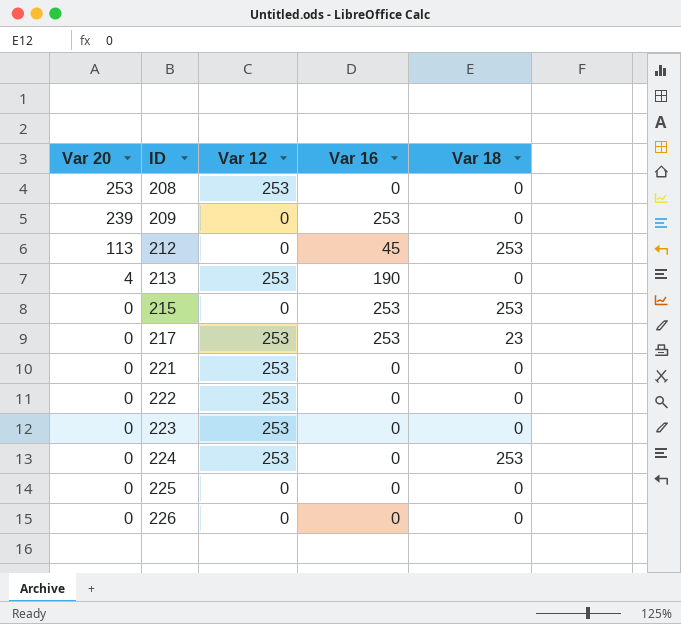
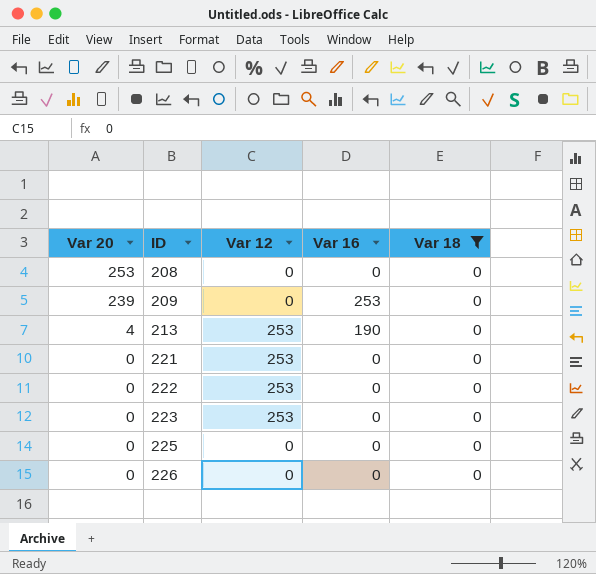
filter: none -> Var 18 = 0
208 | Var 12: 253 -> 0

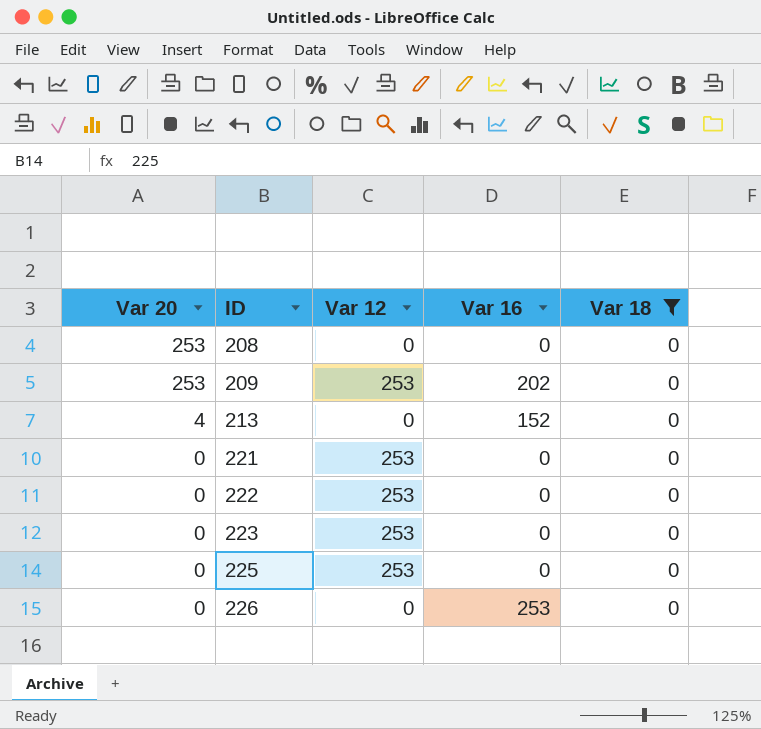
209 | Var 20: 239 -> 253
209 | Var 12: 0 -> 253
209 | Var 16: 253 -> 202
213 | Var 12: 253 -> 0
213 | Var 16: 190 -> 152
225 | Var 12: 0 -> 253
226 | Var 16: 0 -> 253

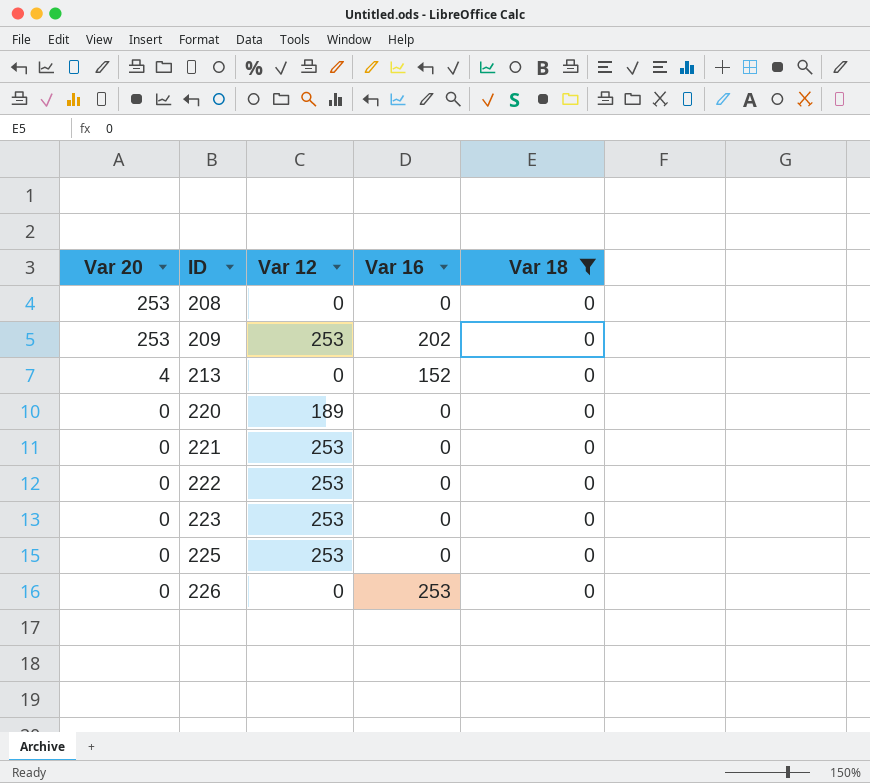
row 220: none -> 0 | 189 | 0 | 0

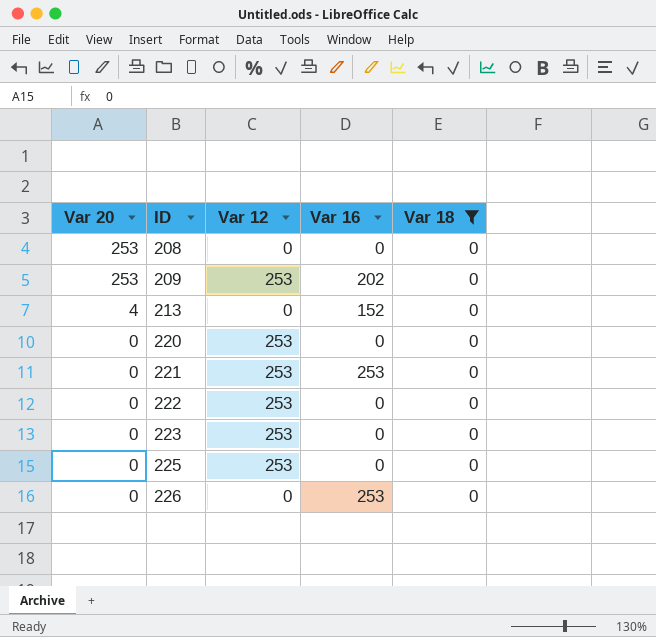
220 | Var 12: 189 -> 253
221 | Var 16: 0 -> 253

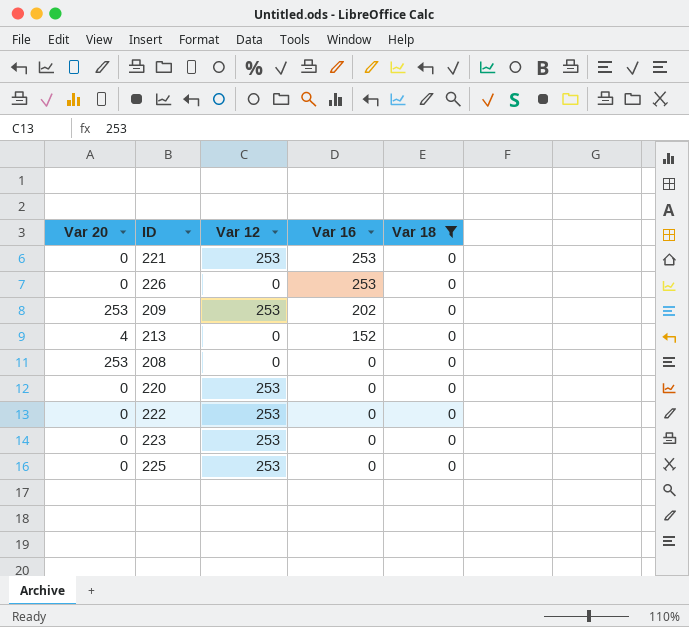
row order: Var 20 descending -> Var 16 descending

